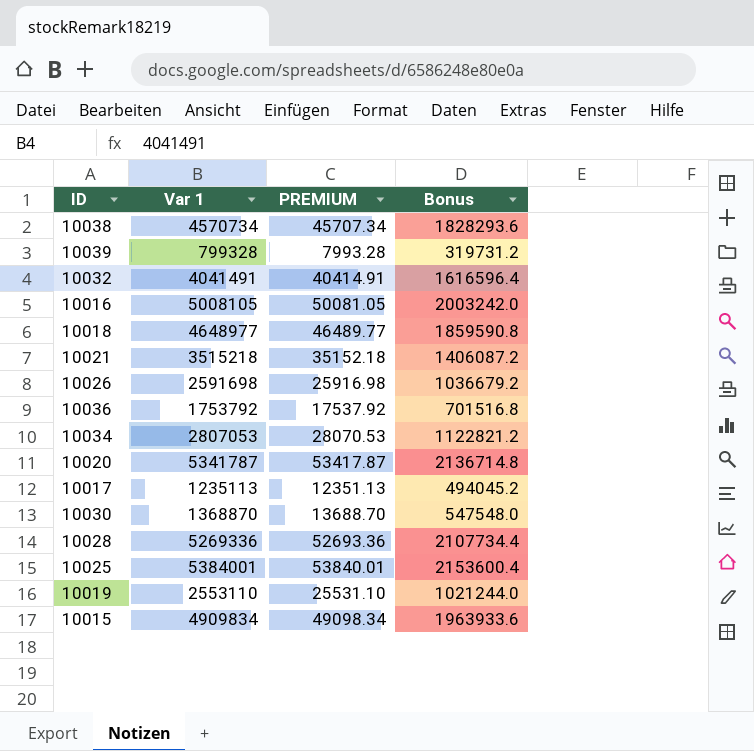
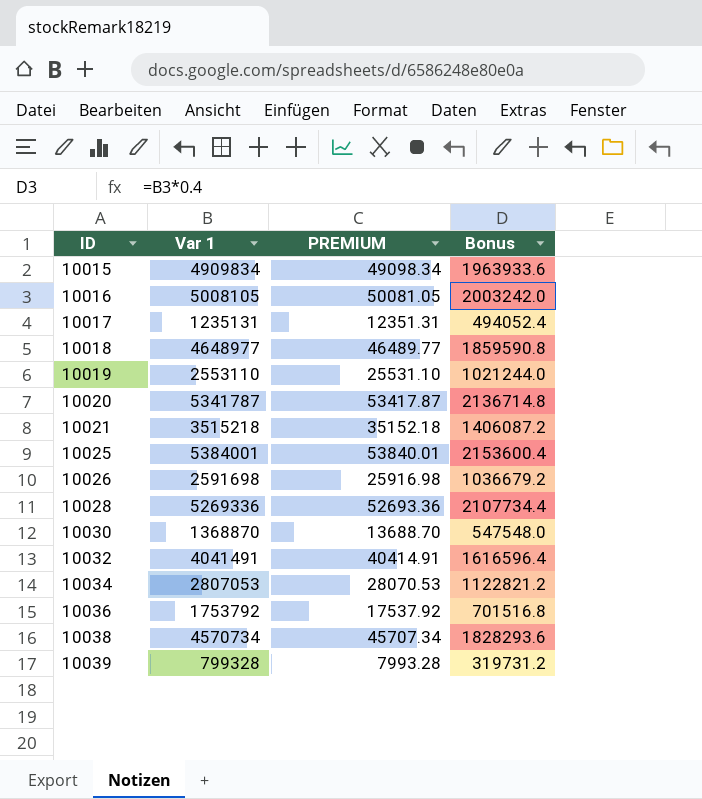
row order: none -> ID ascending
10017 | Var 1: 1235113 -> 1235131
10017 | PREMIUM: 12351.13 -> 12351.31
10017 | Bonus: 494045.2 -> 494052.4

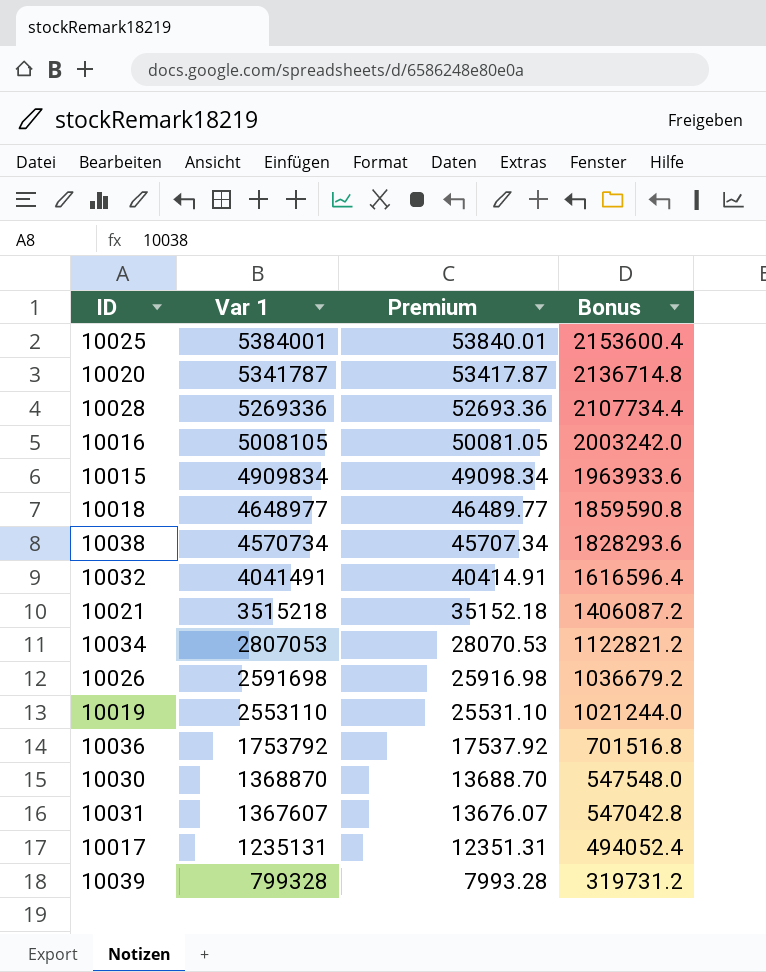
row order: ID ascending -> Var 1 descending
column name: PREMIUM -> Premium
row 10031: none -> 1367607 | 13676.07 | 547042.8

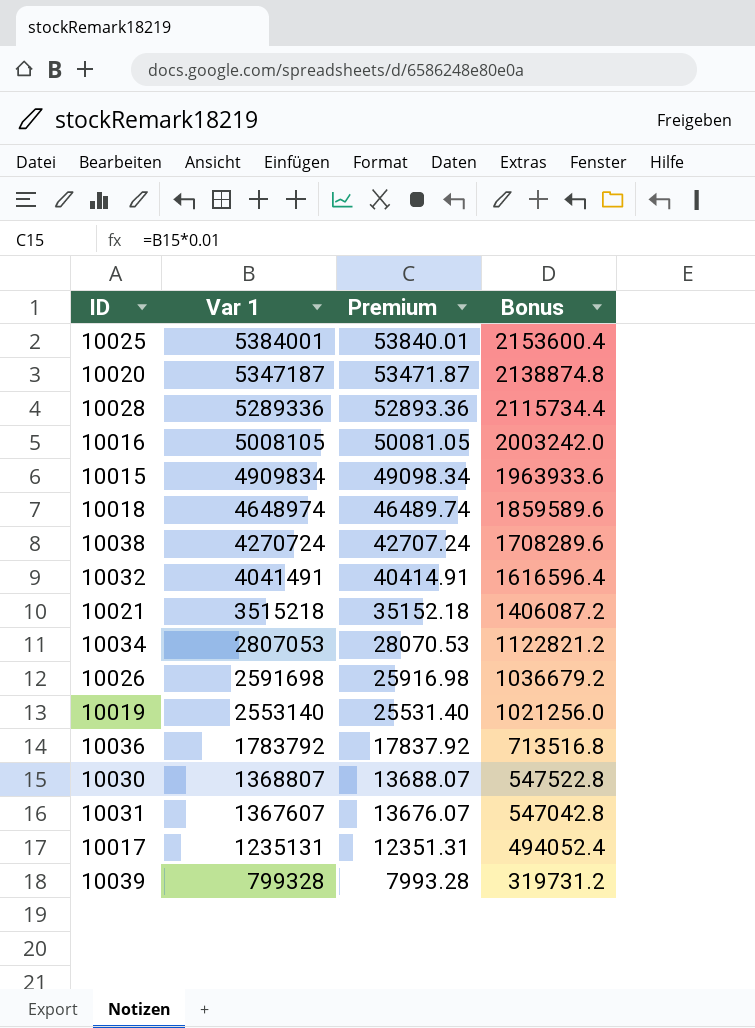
10020 | Var 1: 5341787 -> 5347187
10020 | Premium: 53417.87 -> 53471.87
10020 | Bonus: 2136714.8 -> 2138874.8
10028 | Var 1: 5269336 -> 5289336
10028 | Premium: 52693.36 -> 52893.36
10028 | Bonus: 2107734.4 -> 2115734.4
10018 | Var 1: 4648977 -> 4648974
10018 | Premium: 46489.77 -> 46489.74
10018 | Bonus: 1859590.8 -> 1859589.6
10038 | Var 1: 4570734 -> 4270724
10038 | Premium: 45707.34 -> 42707.24
10038 | Bonus: 1828293.6 -> 1708289.6
10019 | Var 1: 2553110 -> 2553140
10019 | Premium: 25531.10 -> 25531.40
10019 | Bonus: 1021244.0 -> 1021256.0
10036 | Var 1: 1753792 -> 1783792
10036 | Premium: 17537.92 -> 17837.92
10036 | Bonus: 701516.8 -> 713516.8
10030 | Var 1: 1368870 -> 1368807
10030 | Premium: 13688.70 -> 13688.07
10030 | Bonus: 547548.0 -> 547522.8

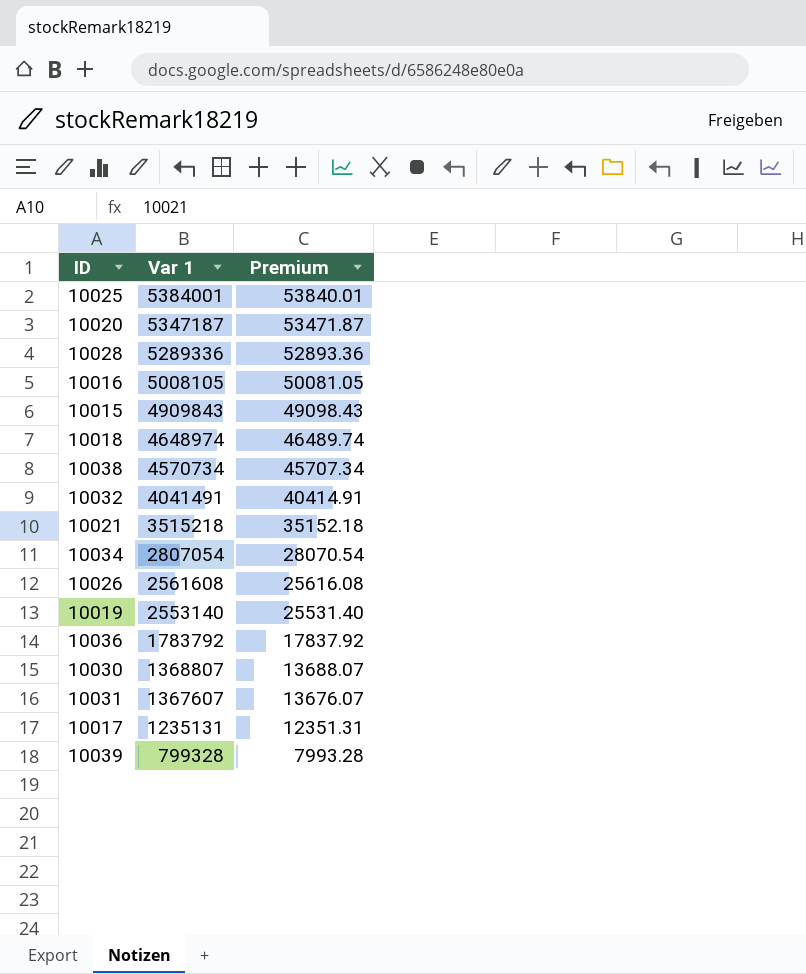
column Bonus | formula: [Var 1] * 0.4 -> none
10015 | Var 1: 4909834 -> 4909843
10015 | Premium: 49098.34 -> 49098.43
10038 | Var 1: 4270724 -> 4570734
10038 | Premium: 42707.24 -> 45707.34
10034 | Var 1: 2807053 -> 2807054
10034 | Premium: 28070.53 -> 28070.54
10026 | Var 1: 2591698 -> 2561608
10026 | Premium: 25916.98 -> 25616.08

